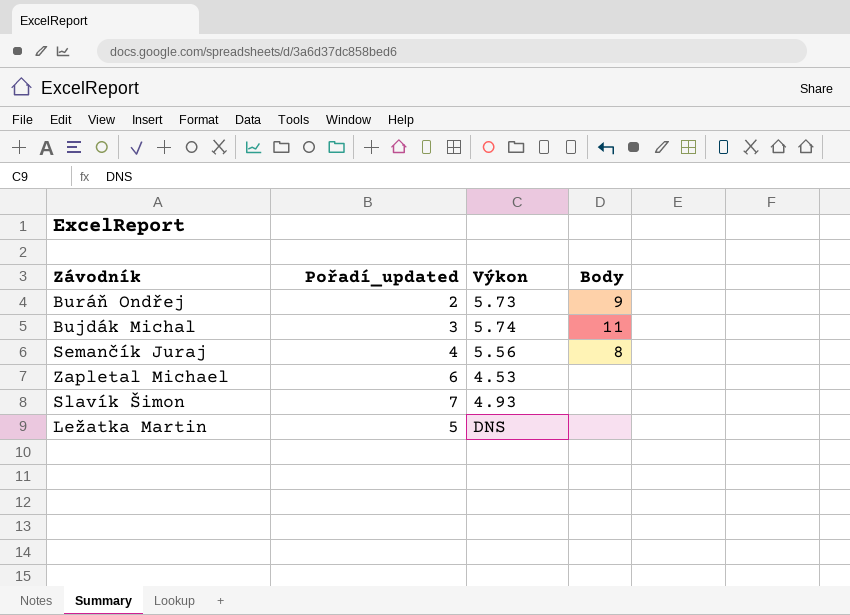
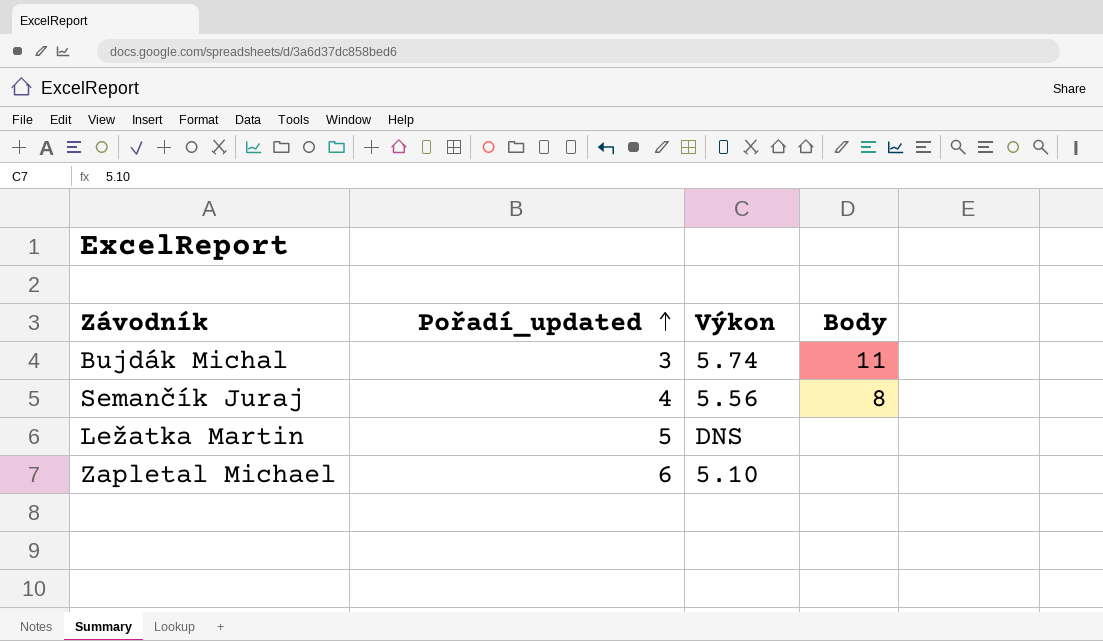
row order: none -> Pořadí_updated ascending
row Buráň Ondřej: 2 | 5.73 | 9 -> none
row Slavík Šimon: 7 | 4.93 | none -> none
Zapletal Michael | Výkon: 4.53 -> 5.10

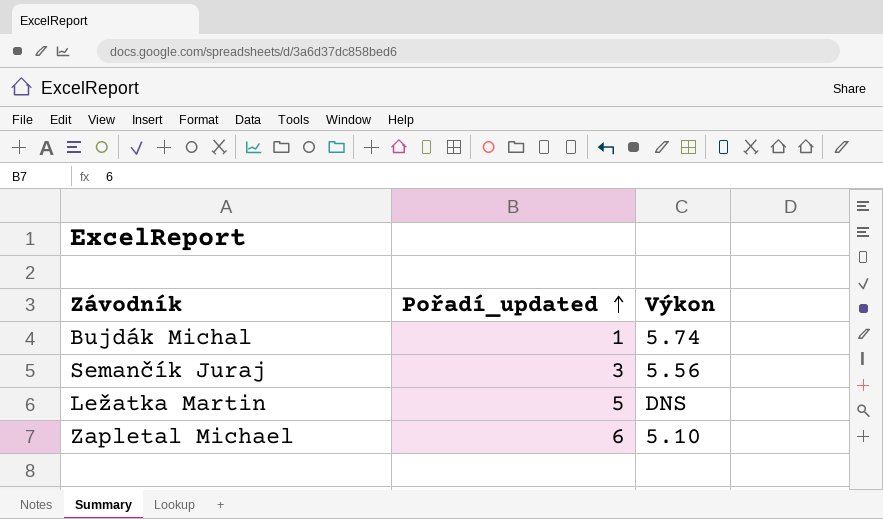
column Body | position: 4 -> none
Bujdák Michal | Pořadí_updated: 3 -> 1
Semančík Juraj | Pořadí_updated: 4 -> 3

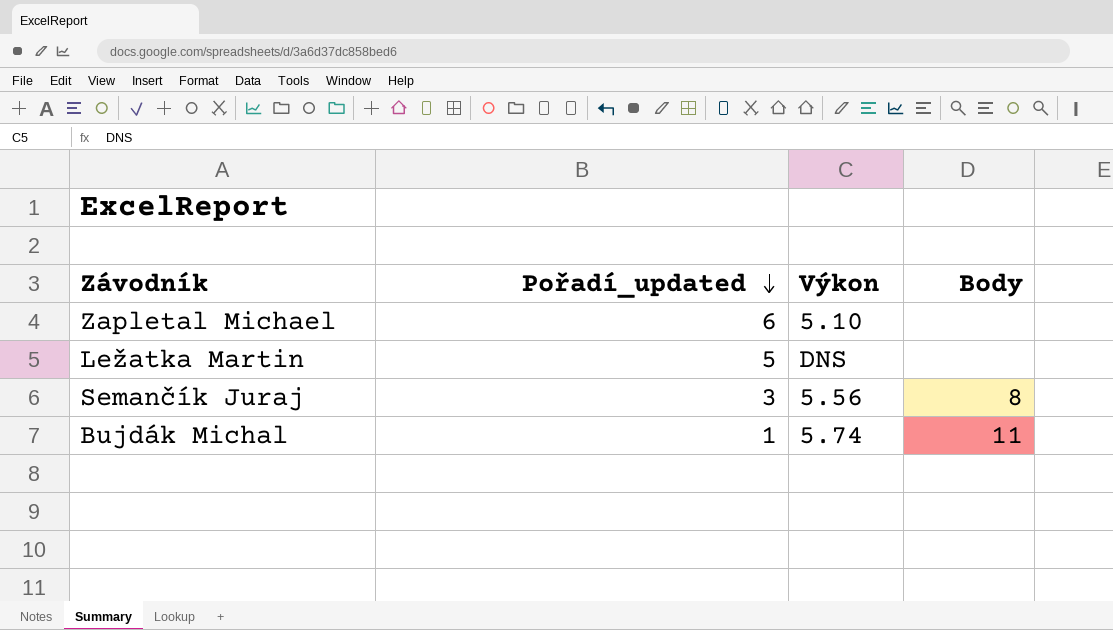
row order: Pořadí_updated ascending -> Pořadí_updated descending
column Body | position: none -> 4

